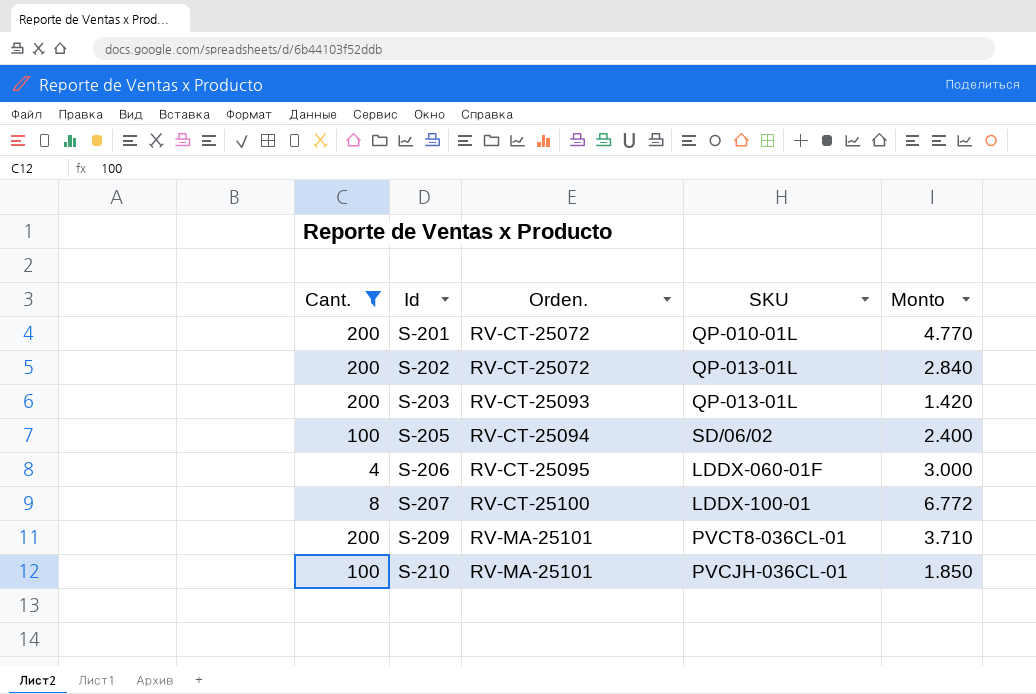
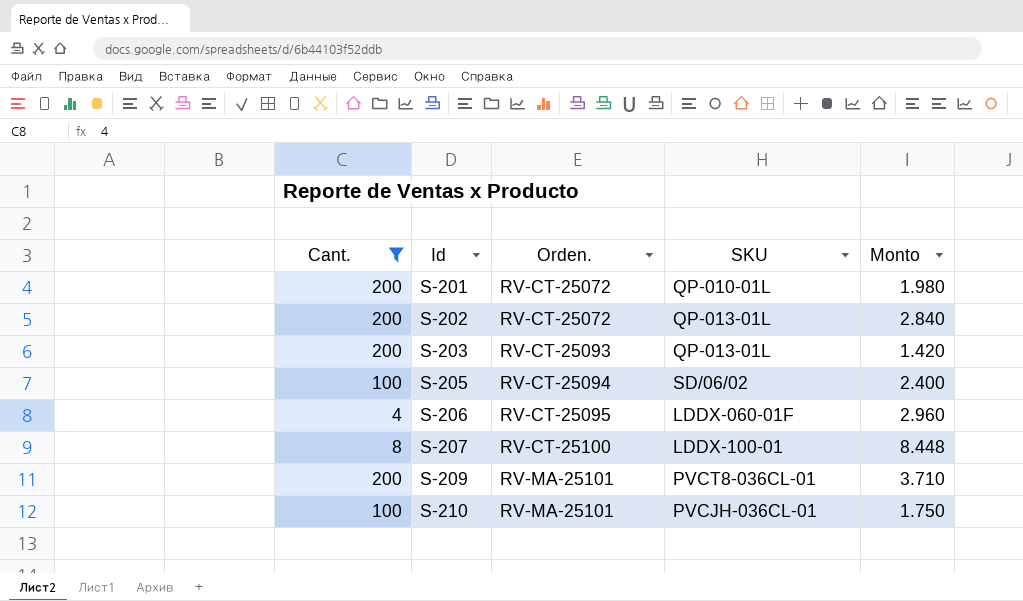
S-201 | Monto: 4.770 -> 1.980
S-206 | Monto: 3.000 -> 2.960
S-207 | Monto: 6.772 -> 8.448
S-210 | Monto: 1.850 -> 1.750

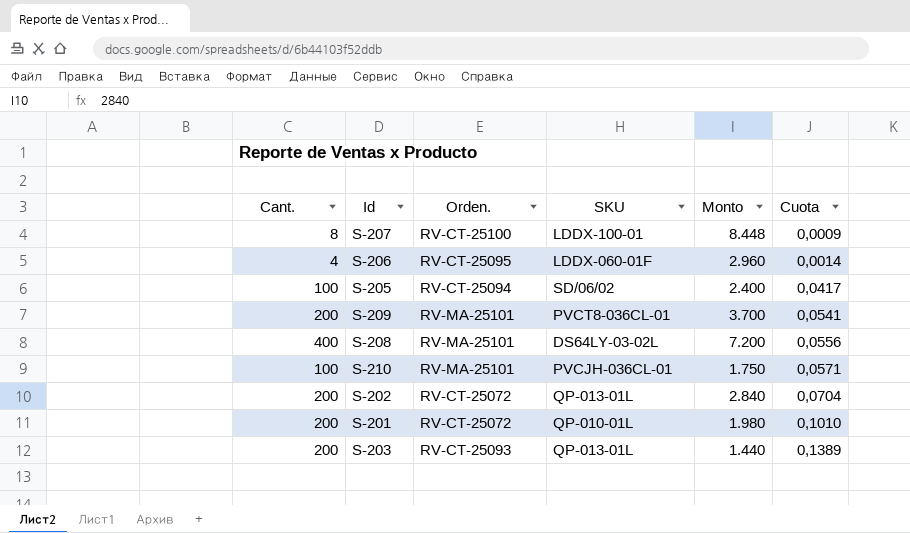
filter: Cant. != 400 -> none
row order: Id ascending -> Cuota ascending
column Cuota | formula: none -> [Cant.] / [Monto]
S-209 | Monto: 3.710 -> 3.700
S-203 | Monto: 1.420 -> 1.440

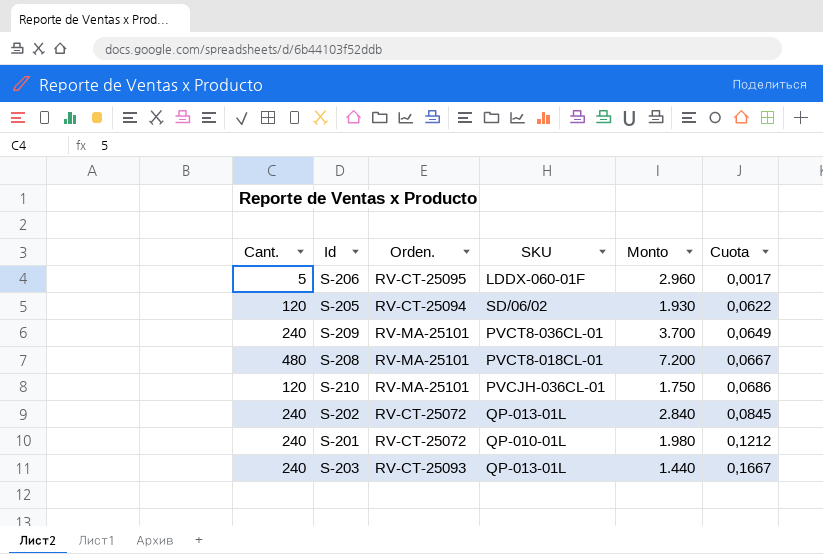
row S-207: 8 | RV-CT-25100 | LDDX-100-01 | 8.448 | 0,0009 -> none
S-206 | Cant.: 4 -> 5
S-206 | Cuota: 0,0014 -> 0,0017
S-205 | Cant.: 100 -> 120
S-205 | Monto: 2.400 -> 1.930
S-205 | Cuota: 0,0417 -> 0,0622
S-209 | Cant.: 200 -> 240
S-209 | Cuota: 0,0541 -> 0,0649
S-208 | Cant.: 400 -> 480
S-208 | SKU: DS64LY-03-02L -> PVCT8-018CL-01
S-208 | Cuota: 0,0556 -> 0,0667
S-210 | Cant.: 100 -> 120
S-210 | Cuota: 0,0571 -> 0,0686
S-202 | Cant.: 200 -> 240
S-202 | Cuota: 0,0704 -> 0,0845
S-201 | Cant.: 200 -> 240
S-201 | Cuota: 0,1010 -> 0,1212
S-203 | Cant.: 200 -> 240
S-203 | Cuota: 0,1389 -> 0,1667

